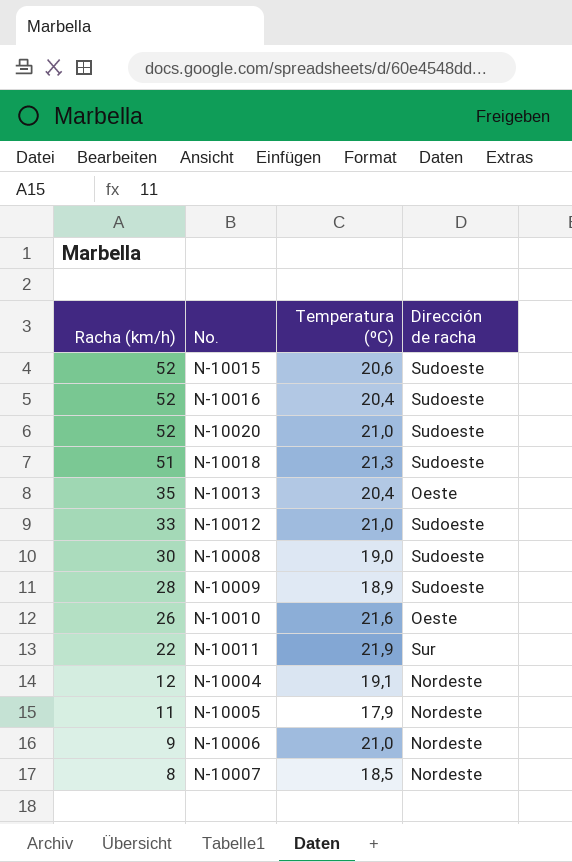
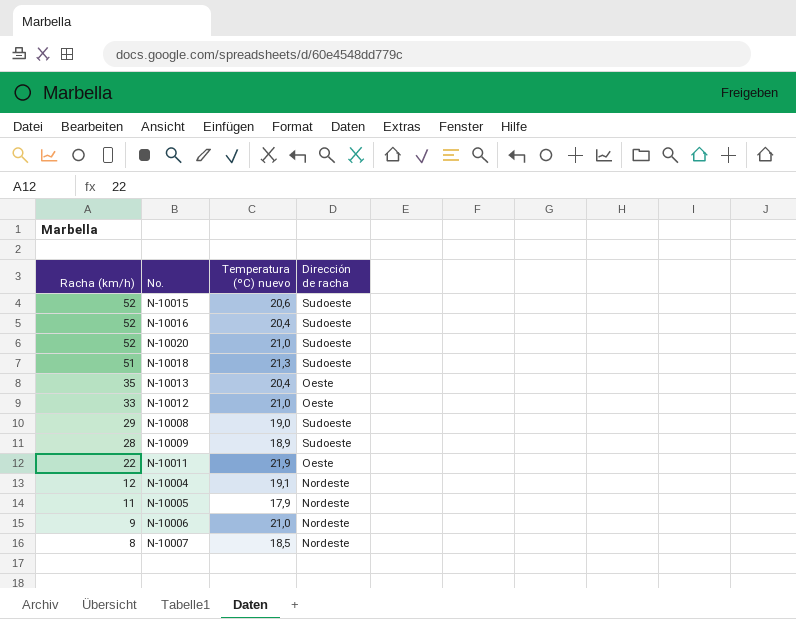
column name: Temperatura (ºC) -> Temperatura (ºC) nuevo
row N-10010: 26 | 21,6 | Oeste -> none
N-10012 | Dirección de racha: Sudoeste -> Oeste
N-10008 | Racha (km/h): 30 -> 29
N-10011 | Dirección de racha: Sur -> Oeste

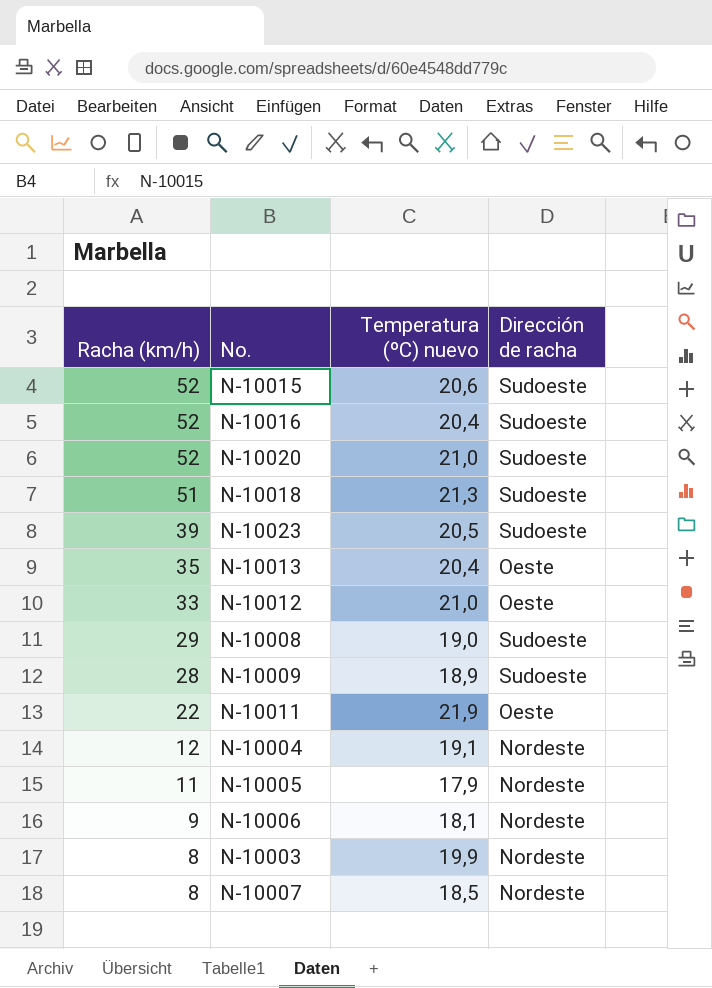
row N-10023: none -> 39 | 20,5 | Sudoeste
N-10006 | Temperatura (ºC) nuevo: 21,0 -> 18,1
row N-10003: none -> 8 | 19,9 | Nordeste

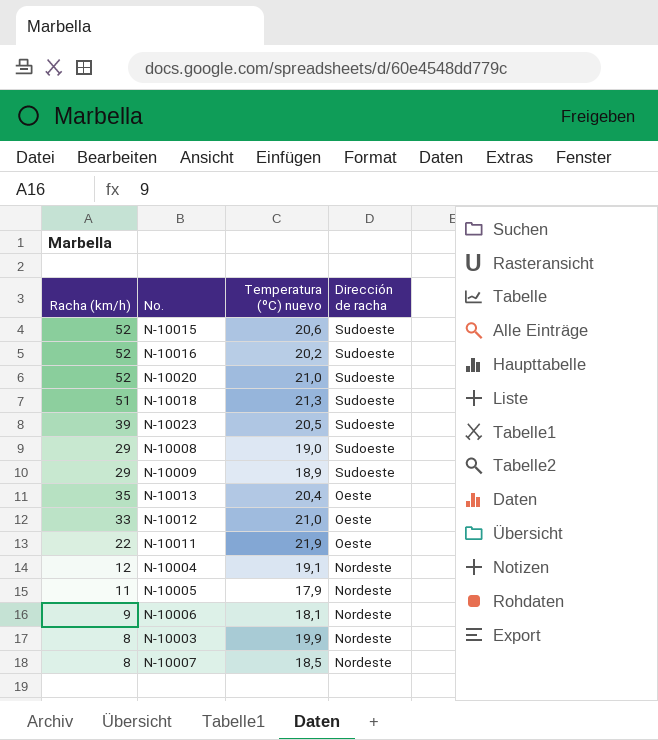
row order: Racha (km/h) descending -> Dirección de racha descending
N-10016 | Temperatura (ºC) nuevo: 20,4 -> 20,2
N-10009 | Racha (km/h): 28 -> 29

